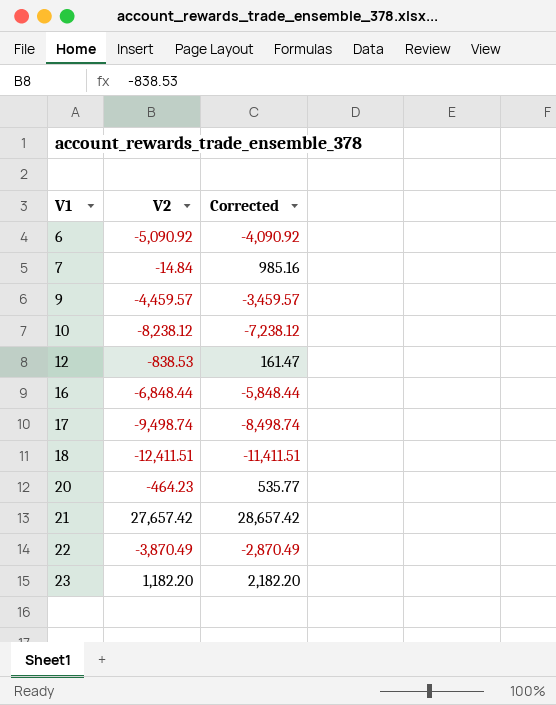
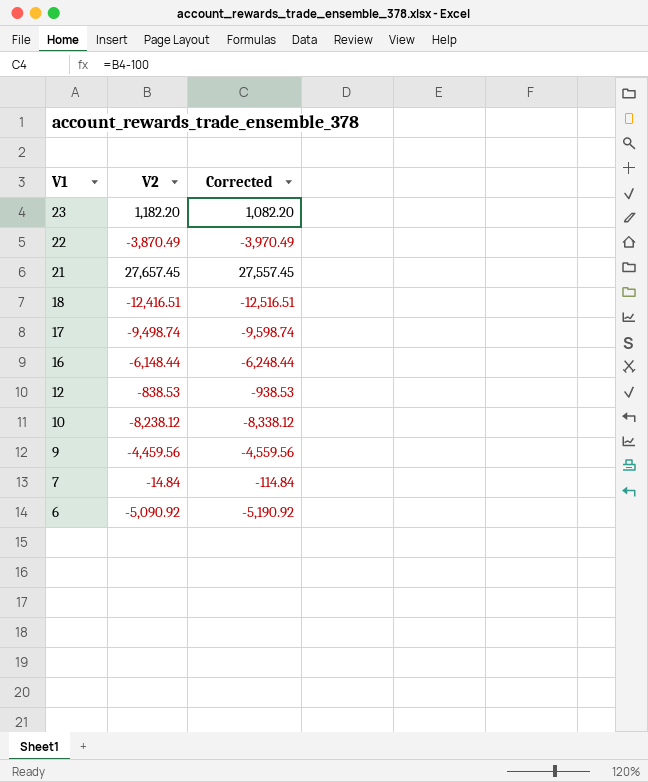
row order: V1 ascending -> V1 descending
column Corrected | formula: [V2] + 1000 -> [V2] - 100
row 20: -464.23 | 535.77 -> none
21 | V2: 27,657.42 -> 27,657.45
18 | V2: -12,411.51 -> -12,416.51
16 | V2: -6,848.44 -> -6,148.44
9 | V2: -4,459.57 -> -4,459.56

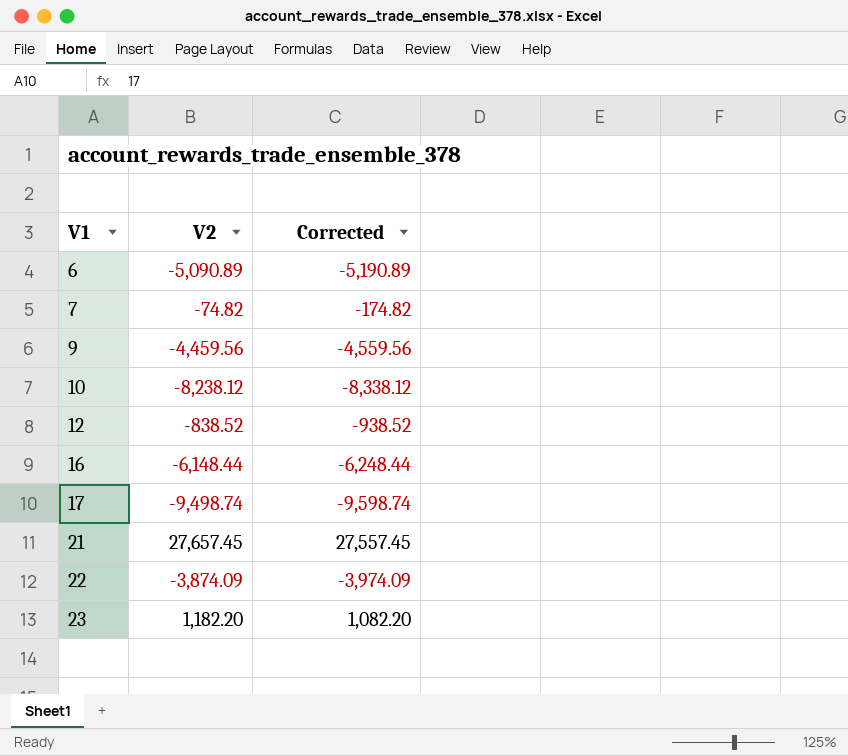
row order: V1 descending -> V1 ascending
row 18: -12,416.51 | -12,516.51 -> none
6 | V2: -5,090.92 -> -5,090.89
6 | Corrected: -5,190.92 -> -5,190.89
7 | V2: -14.84 -> -74.82
7 | Corrected: -114.84 -> -174.82
12 | V2: -838.53 -> -838.52
12 | Corrected: -938.53 -> -938.52
22 | V2: -3,870.49 -> -3,874.09
22 | Corrected: -3,970.49 -> -3,974.09

